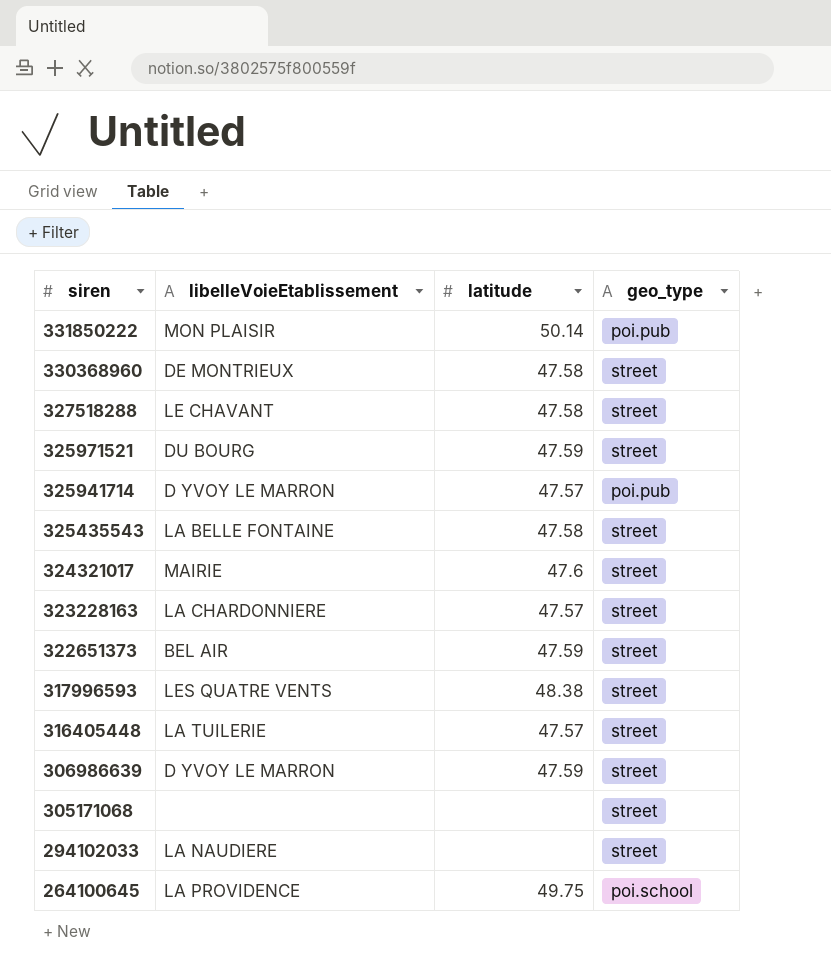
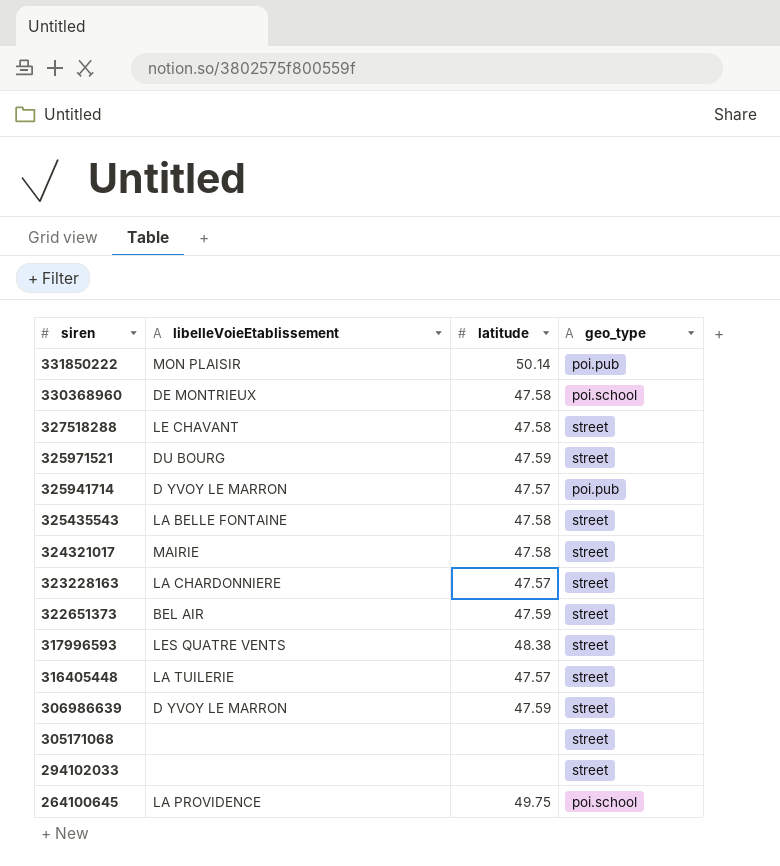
330368960 | geo_type: street -> poi.school
324321017 | latitude: 47.6 -> 47.58
294102033 | libelleVoieEtablissement: LA NAUDIERE -> none

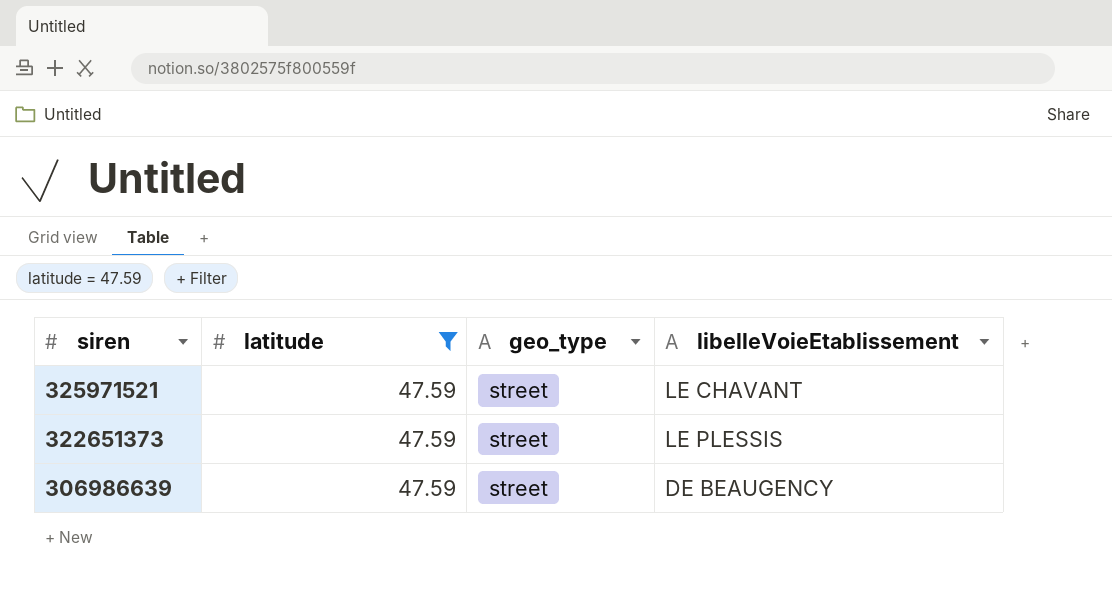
filter: none -> latitude = 47.59
column libelleVoieEtablissement | position: 2 -> 4
325971521 | libelleVoieEtablissement: DU BOURG -> LE CHAVANT
322651373 | libelleVoieEtablissement: BEL AIR -> LE PLESSIS
306986639 | libelleVoieEtablissement: D YVOY LE MARRON -> DE BEAUGENCY

